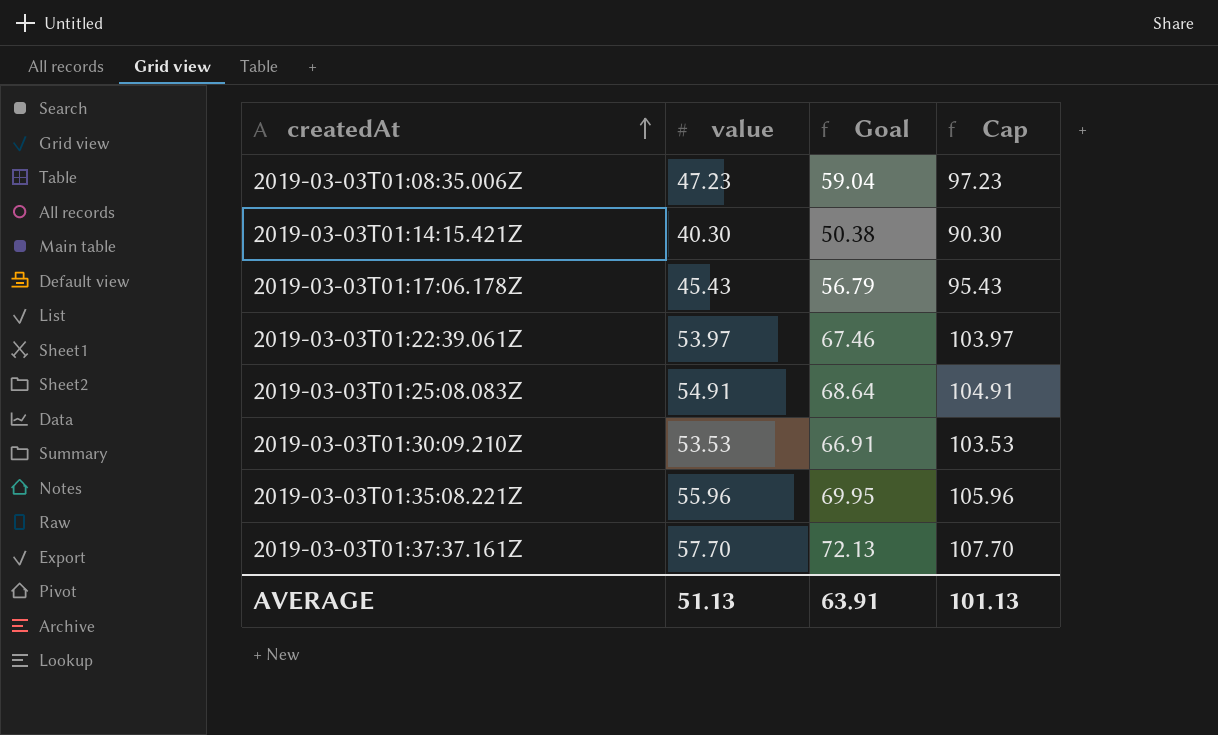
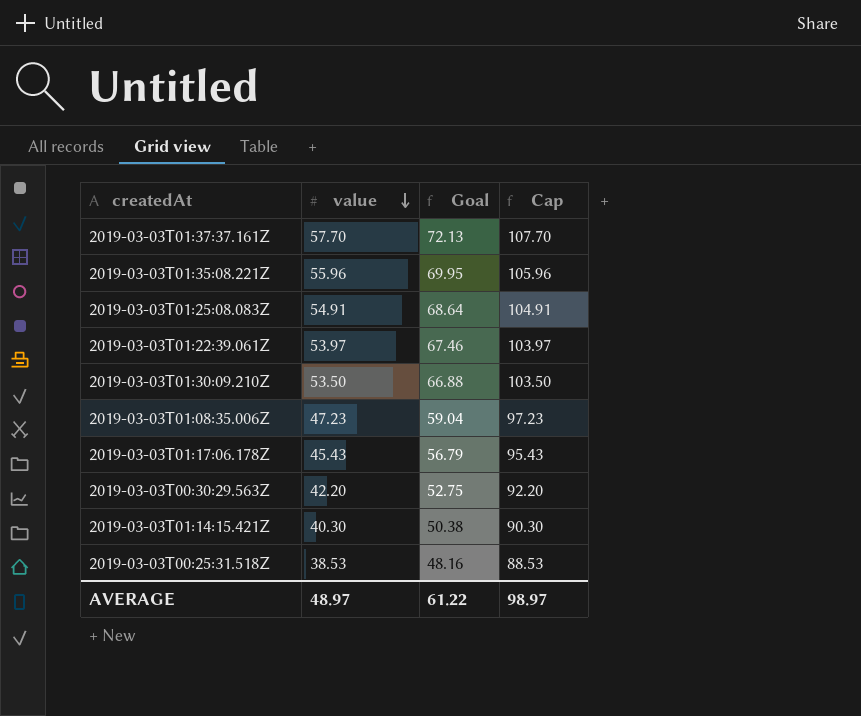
row order: createdAt ascending -> value descending
2019-03-03T01:30:09.210Z | value: 53.53 -> 53.50
2019-03-03T01:30:09.210Z | Goal: 66.91 -> 66.88
2019-03-03T01:30:09.210Z | Cap: 103.53 -> 103.50
row 2019-03-03T00:30:29.563Z: none -> 42.20 | 52.75 | 92.20
row 2019-03-03T00:25:31.518Z: none -> 38.53 | 48.16 | 88.53
AVERAGE | value: 51.13 -> 48.97
AVERAGE | Goal: 63.91 -> 61.22
AVERAGE | Cap: 101.13 -> 98.97

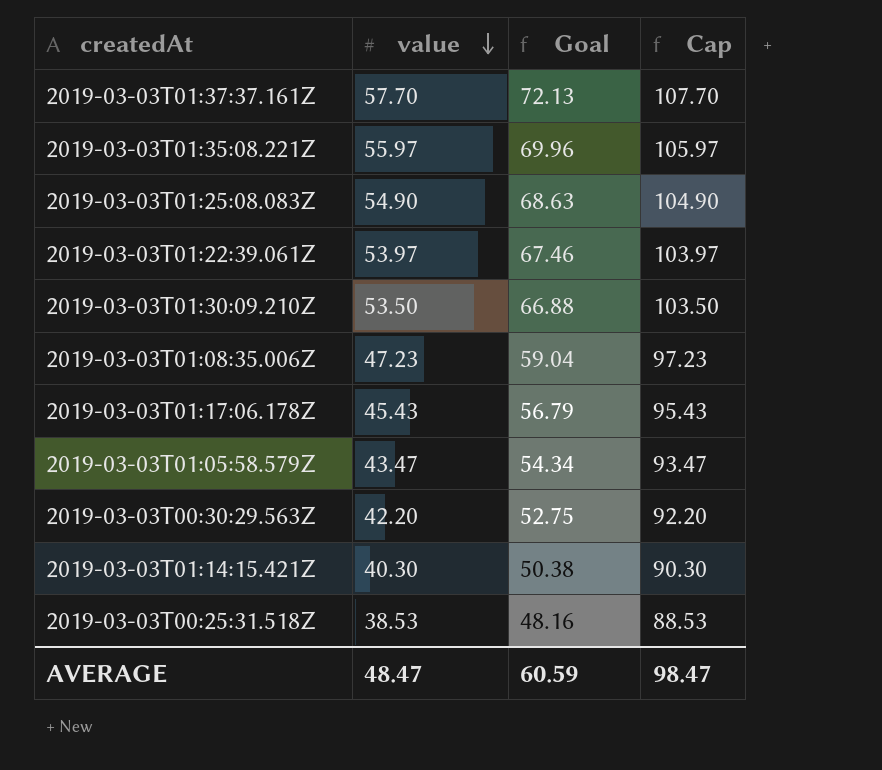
2019-03-03T01:35:08.221Z | value: 55.96 -> 55.97
2019-03-03T01:35:08.221Z | Goal: 69.95 -> 69.96
2019-03-03T01:35:08.221Z | Cap: 105.96 -> 105.97
2019-03-03T01:25:08.083Z | value: 54.91 -> 54.90
2019-03-03T01:25:08.083Z | Goal: 68.64 -> 68.63
2019-03-03T01:25:08.083Z | Cap: 104.91 -> 104.90
row 2019-03-03T01:05:58.579Z: none -> 43.47 | 54.34 | 93.47
AVERAGE | value: 48.97 -> 48.47
AVERAGE | Goal: 61.22 -> 60.59
AVERAGE | Cap: 98.97 -> 98.47

